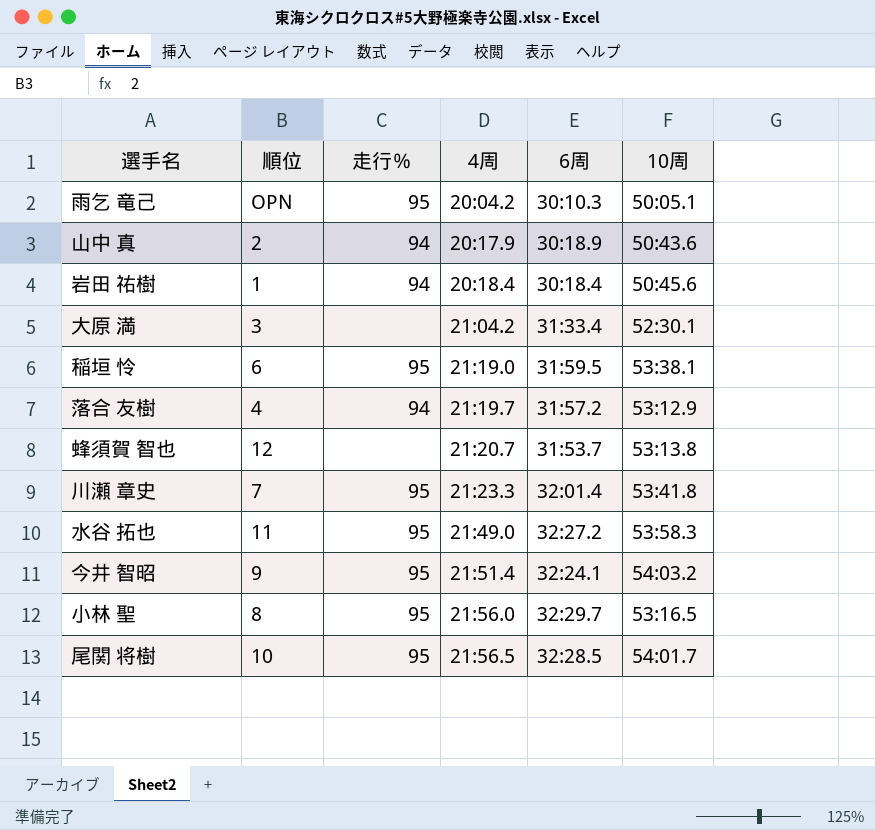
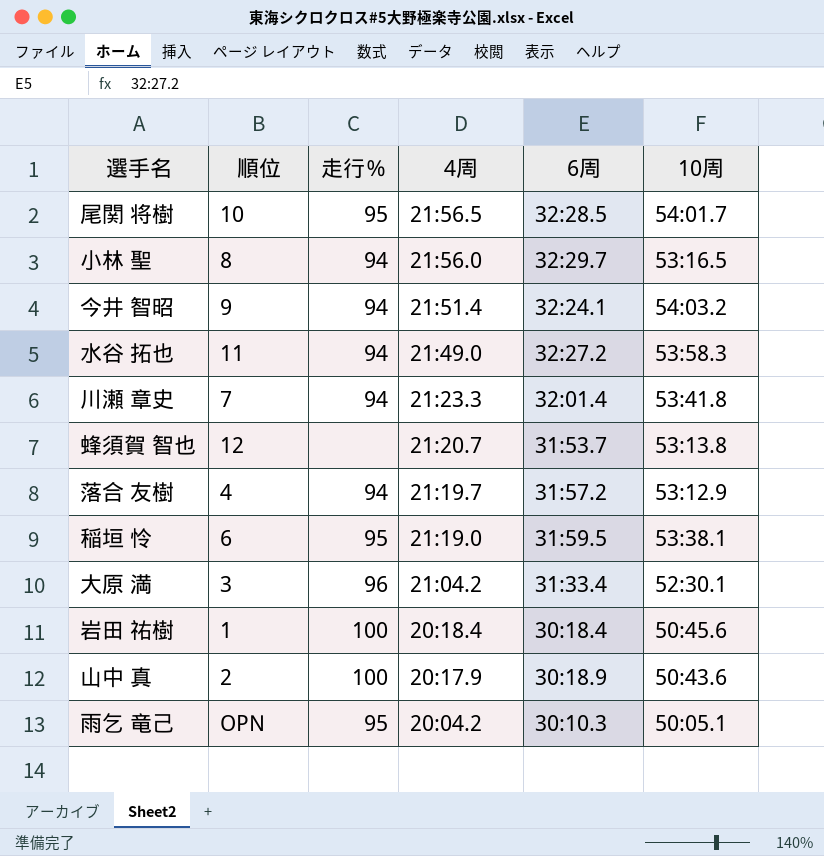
row order: 4周 ascending -> 4周 descending
小林 聖 | 走行％: 95 -> 94
今井 智昭 | 走行％: 95 -> 94
水谷 拓也 | 走行％: 95 -> 94
川瀬 章史 | 走行％: 95 -> 94
大原 満 | 走行％: none -> 96
岩田 祐樹 | 走行％: 94 -> 100
山中 真 | 走行％: 94 -> 100

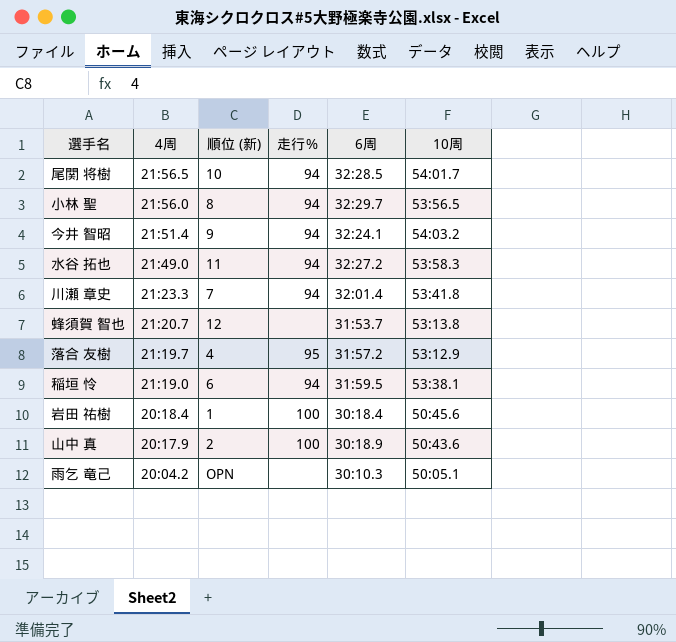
column 4周 | position: 4 -> 2
column name: 順位 -> 順位 (新)
row 大原 満: 3 | 96 | 21:04.2 | 31:33.4 | 52:30.1 -> none
尾関 将樹 | 走行％: 95 -> 94
小林 聖 | 10周: 53:16.5 -> 53:56.5
落合 友樹 | 走行％: 94 -> 95
稲垣 怜 | 走行％: 95 -> 94
雨乞 竜己 | 走行％: 95 -> none

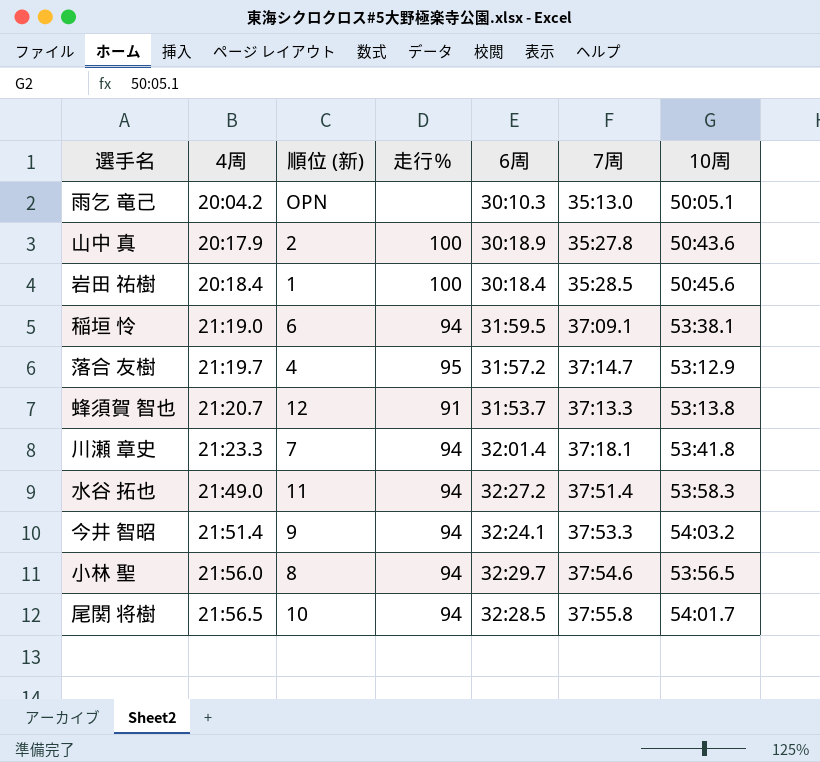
row order: 4周 descending -> 4周 ascending
column 7周 | position: none -> 6
蜂須賀 智也 | 走行％: none -> 91

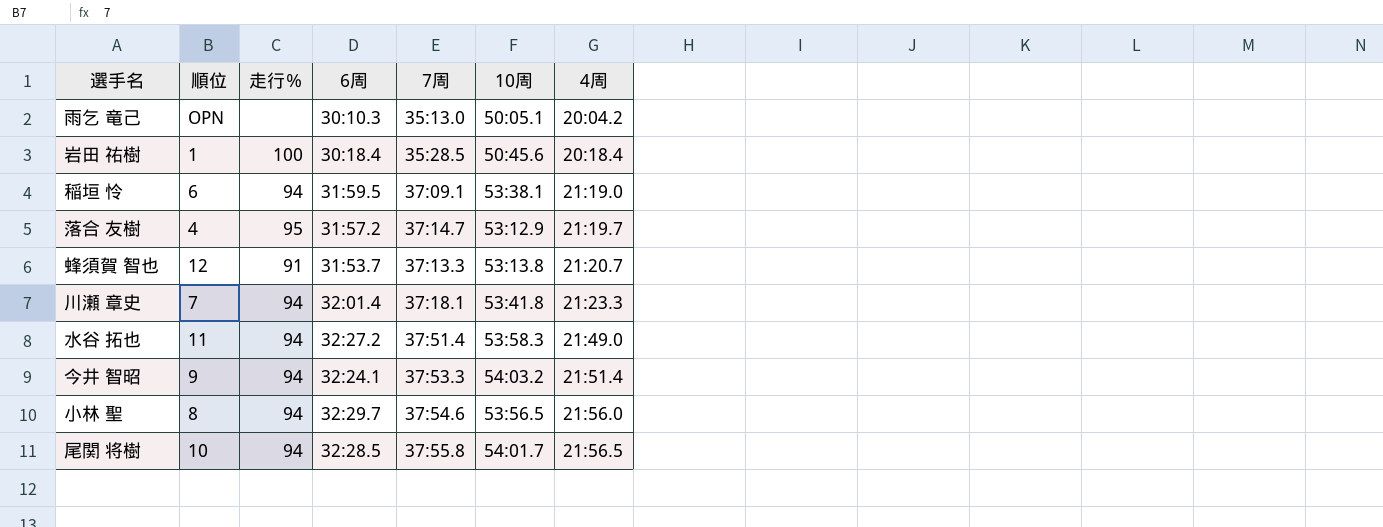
column name: 順位 (新) -> 順位
column 4周 | position: 2 -> 7
row 山中 真: 20:17.9 | 2 | 100 | 30:18.9 | 35:27.8 | 50:43.6 -> none

